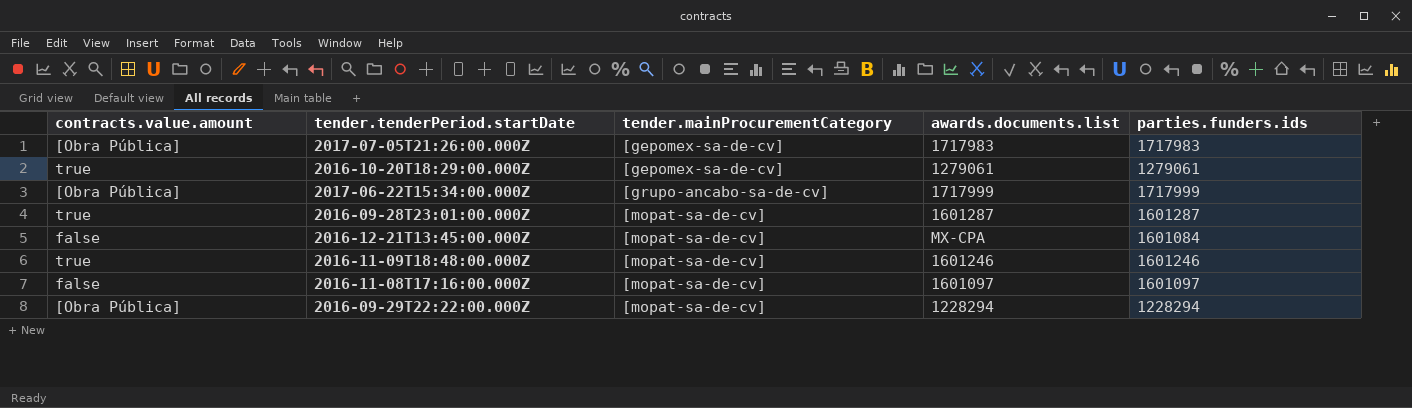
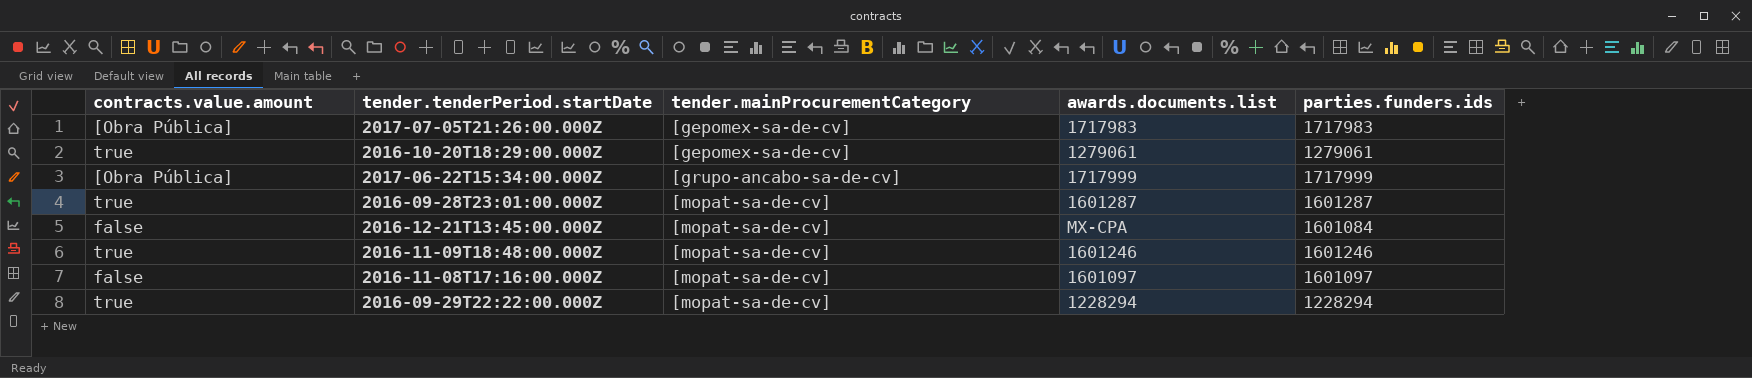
2016-09-29T22:22:00.000Z | contracts.value.amount: [Obra Pública] -> true

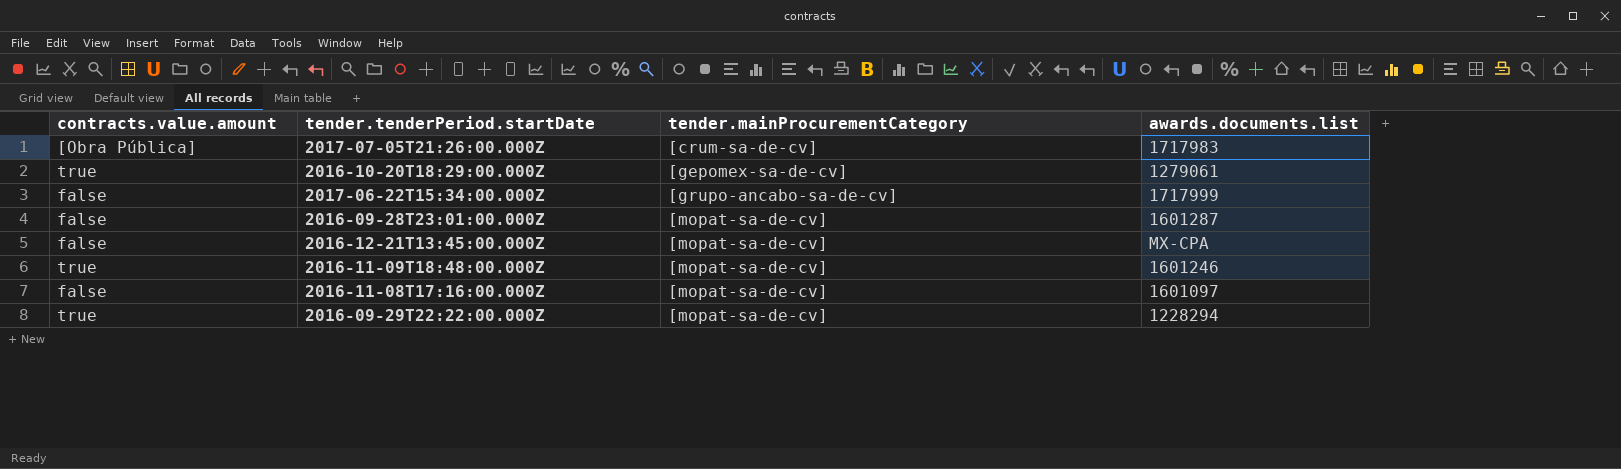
column parties.funders.ids | position: 5 -> none
2017-07-05T21:26:00.000Z | tender.mainProcurementCategory: [gepomex-sa-de-cv] -> [crum-sa-de-cv]
2017-06-22T15:34:00.000Z | contracts.value.amount: [Obra Pública] -> false
2016-09-28T23:01:00.000Z | contracts.value.amount: true -> false

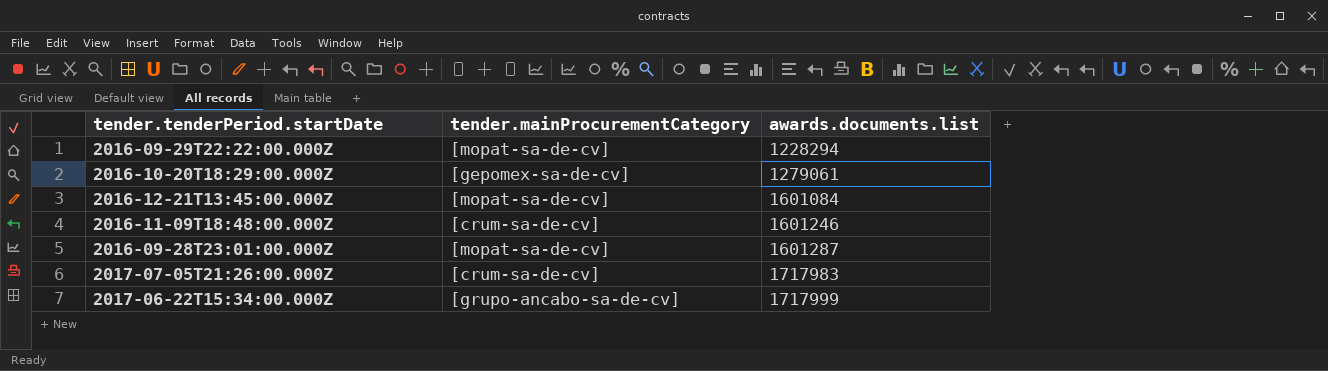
row order: tender.mainProcurementCategory ascending -> awards.documents.list ascending
column contracts.value.amount | position: 1 -> none
row 2016-11-08T17:16:00.000Z: false | [mopat-sa-de-cv] | 1601097 -> none
2016-12-21T13:45:00.000Z | awards.documents.list: MX-CPA -> 1601084
2016-11-09T18:48:00.000Z | tender.mainProcurementCategory: [mopat-sa-de-cv] -> [crum-sa-de-cv]

